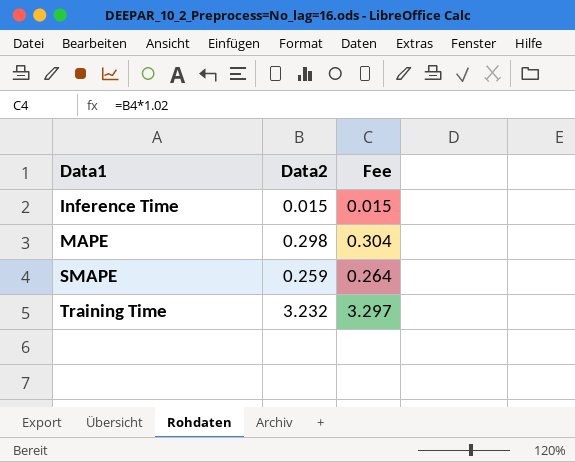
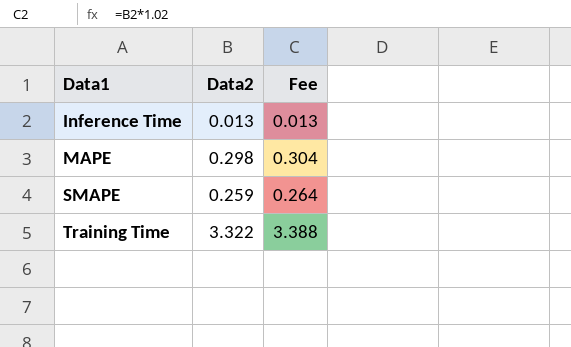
Inference Time | Data2: 0.015 -> 0.013
Inference Time | Fee: 0.015 -> 0.013
Training Time | Data2: 3.232 -> 3.322
Training Time | Fee: 3.297 -> 3.388

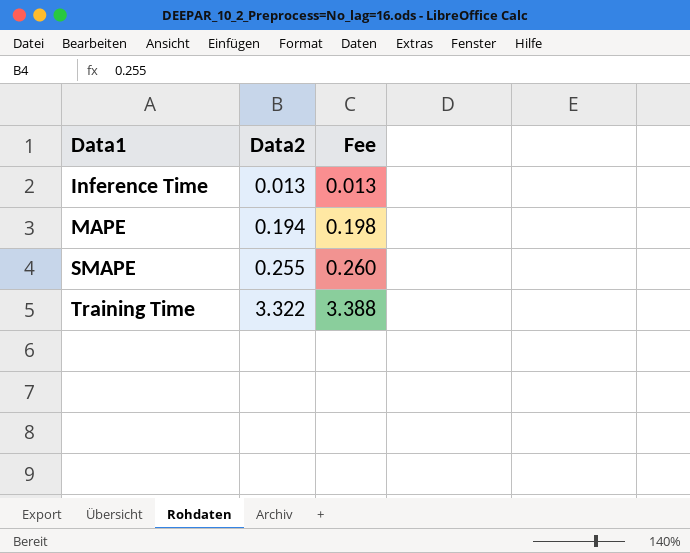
MAPE | Data2: 0.298 -> 0.194
MAPE | Fee: 0.304 -> 0.198
SMAPE | Data2: 0.259 -> 0.255
SMAPE | Fee: 0.264 -> 0.260

